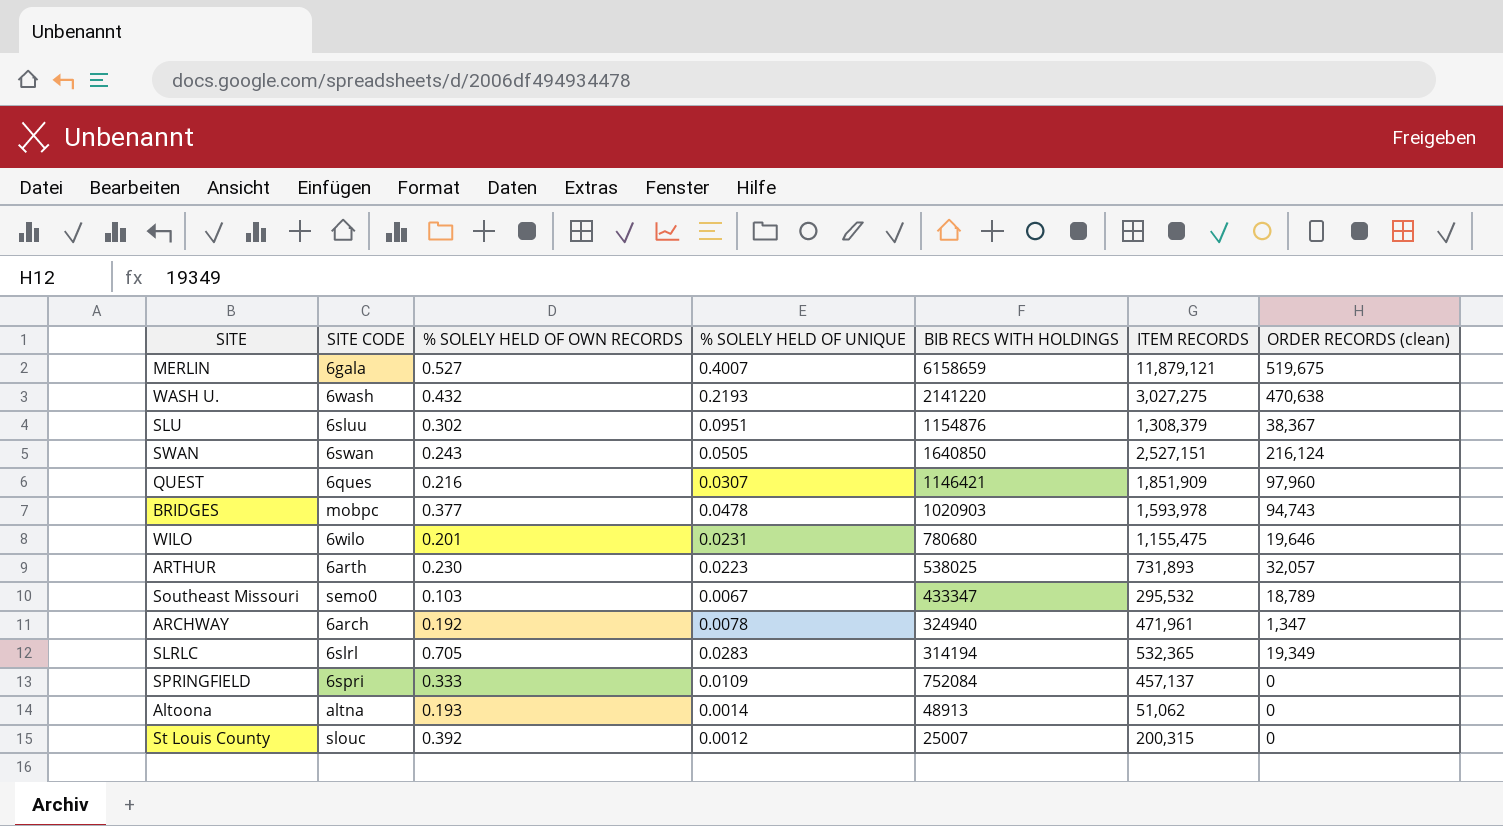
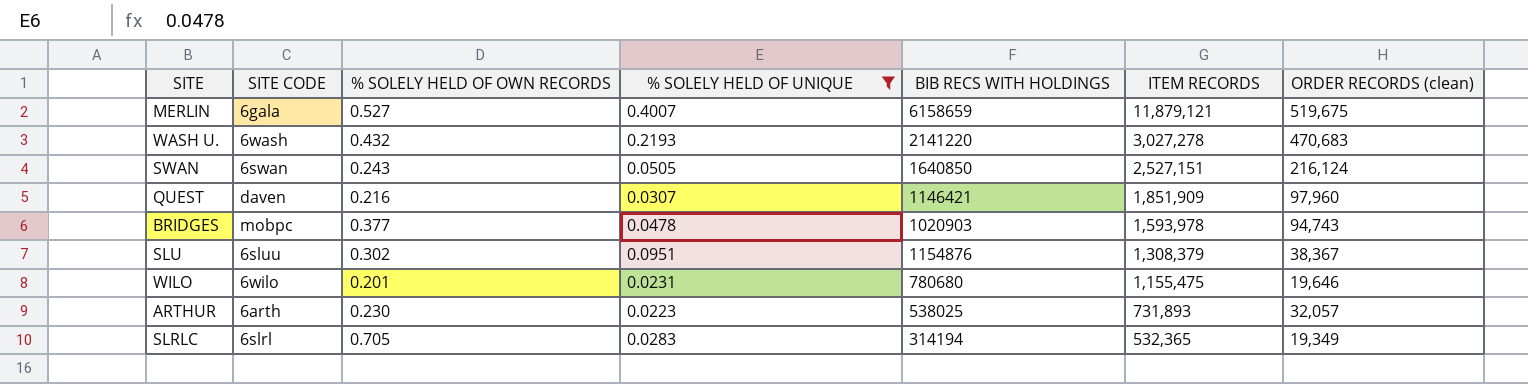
filter: none -> % SOLELY HELD OF UNIQUE >= 0.0223
row order: none -> ITEM RECORDS descending
WASH U. | ITEM RECORDS: 3,027,275 -> 3,027,278
WASH U. | ORDER RECORDS (clean): 470,638 -> 470,683
QUEST | SITE CODE: 6ques -> daven

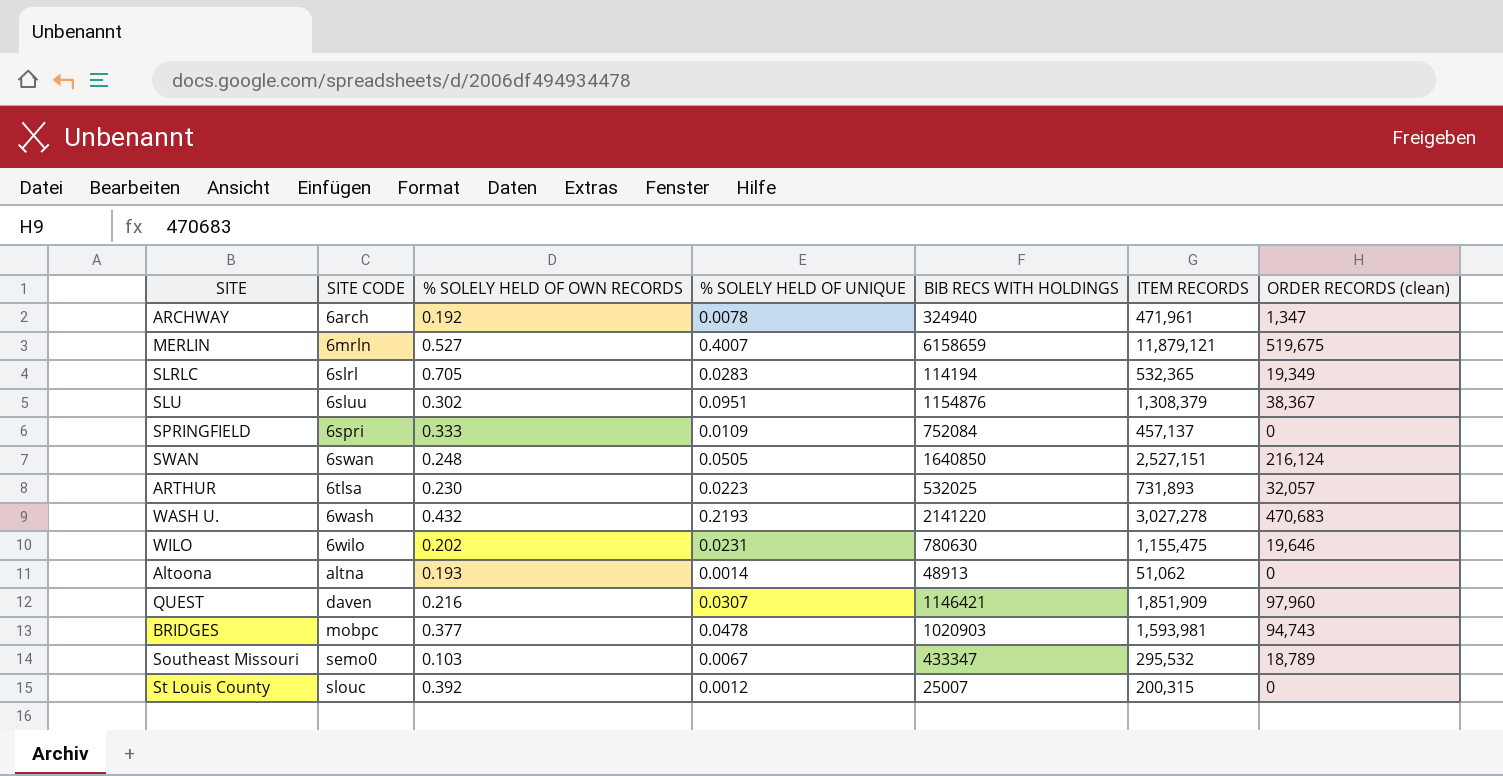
filter: % SOLELY HELD OF UNIQUE >= 0.0223 -> none
row order: ITEM RECORDS descending -> SITE CODE ascending
MERLIN | SITE CODE: 6gala -> 6mrln
SLRLC | BIB RECS WITH HOLDINGS: 314194 -> 114194
SWAN | % SOLELY HELD OF OWN RECORDS: 0.243 -> 0.248
ARTHUR | SITE CODE: 6arth -> 6tlsa
ARTHUR | BIB RECS WITH HOLDINGS: 538025 -> 532025
WILO | % SOLELY HELD OF OWN RECORDS: 0.201 -> 0.202
WILO | BIB RECS WITH HOLDINGS: 780680 -> 780630
BRIDGES | ITEM RECORDS: 1,593,978 -> 1,593,981

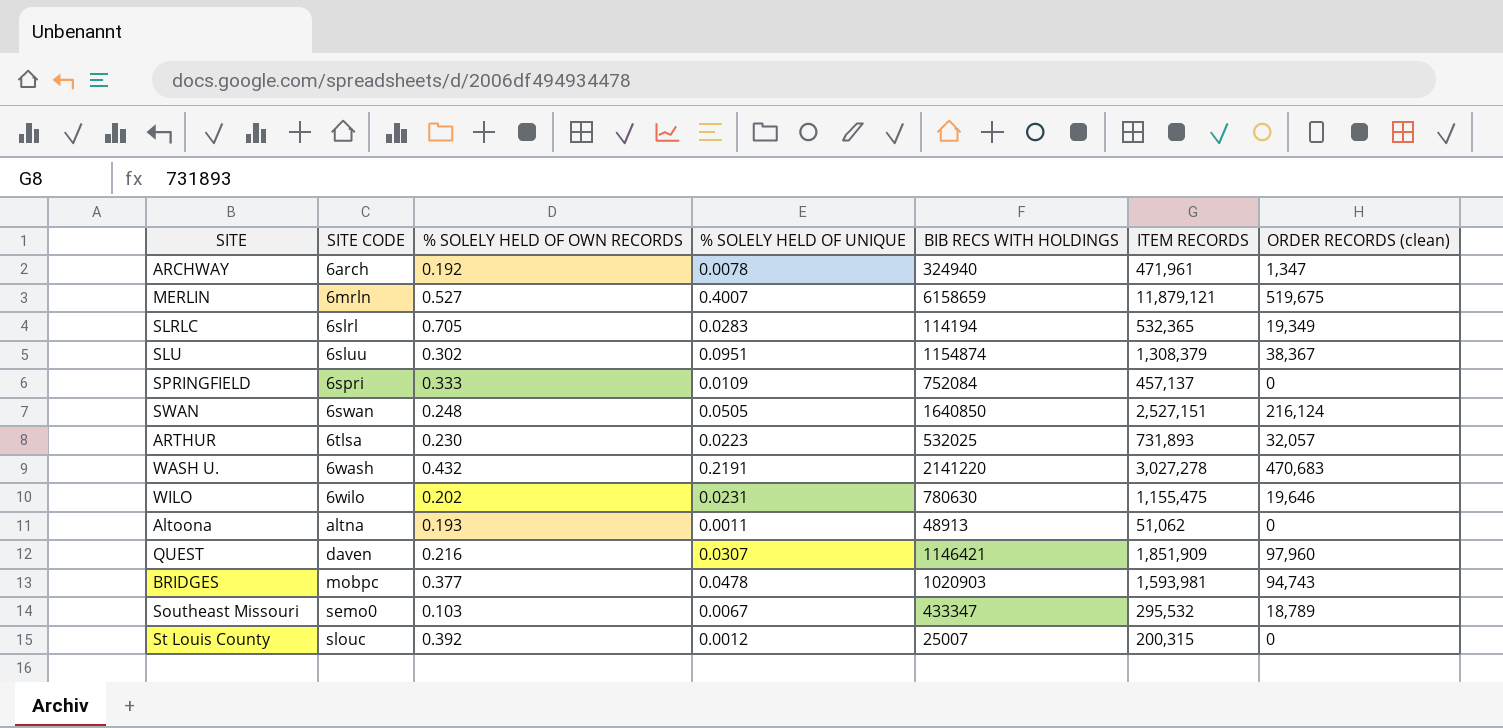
SLU | BIB RECS WITH HOLDINGS: 1154876 -> 1154874
WASH U. | % SOLELY HELD OF UNIQUE: 0.2193 -> 0.2191
Altoona | % SOLELY HELD OF UNIQUE: 0.0014 -> 0.0011

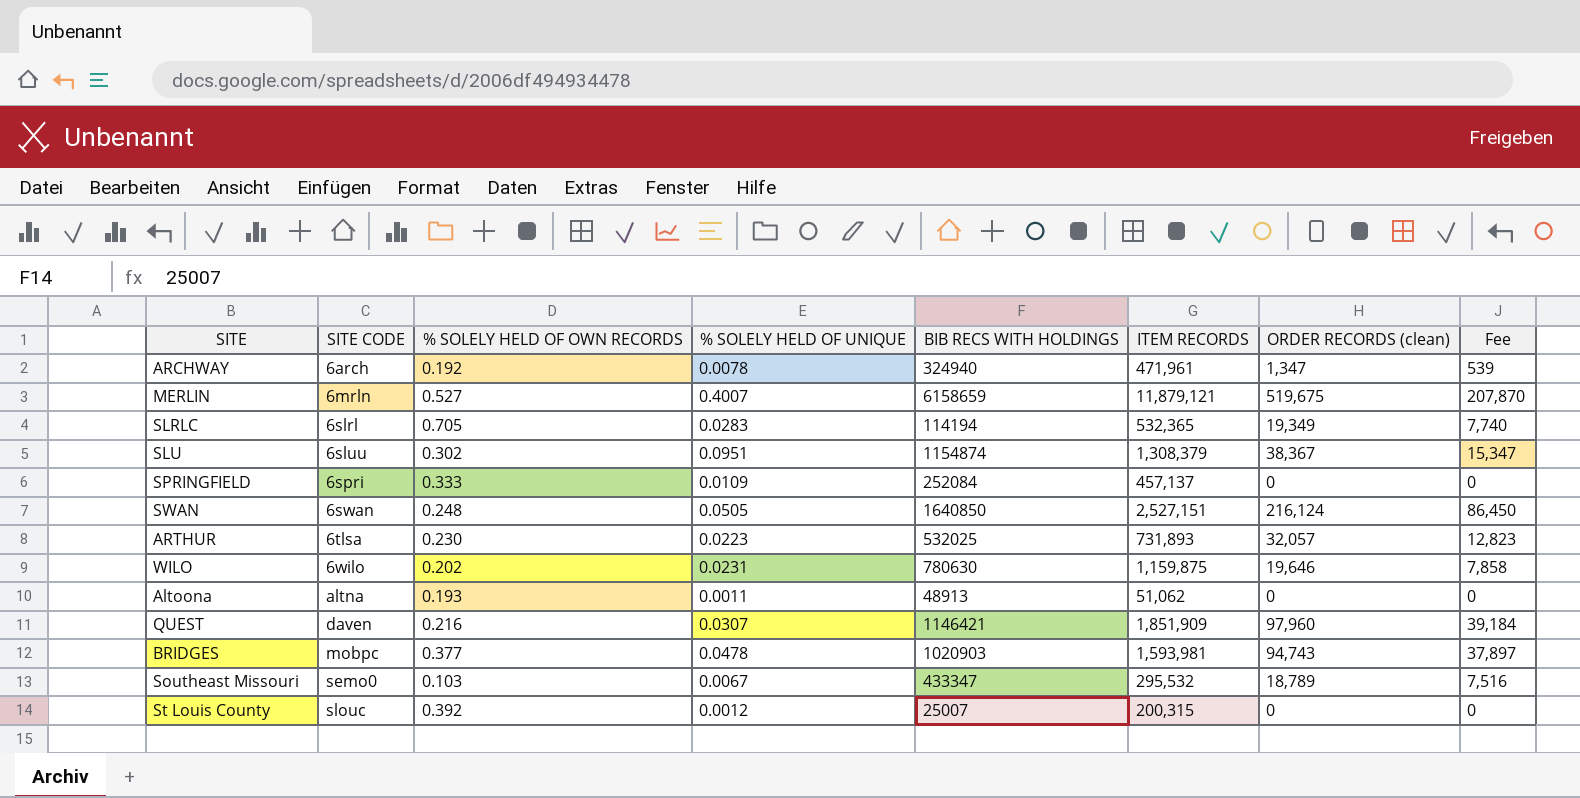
column Fee | formula: none -> [ORDER RECORDS (clean)] * 0.4
row WASH U.: 6wash | 0.432 | 0.2191 | 2141220 | 3,027,278 | 470,683 -> none
SPRINGFIELD | BIB RECS WITH HOLDINGS: 752084 -> 252084
WILO | ITEM RECORDS: 1,155,475 -> 1,159,875

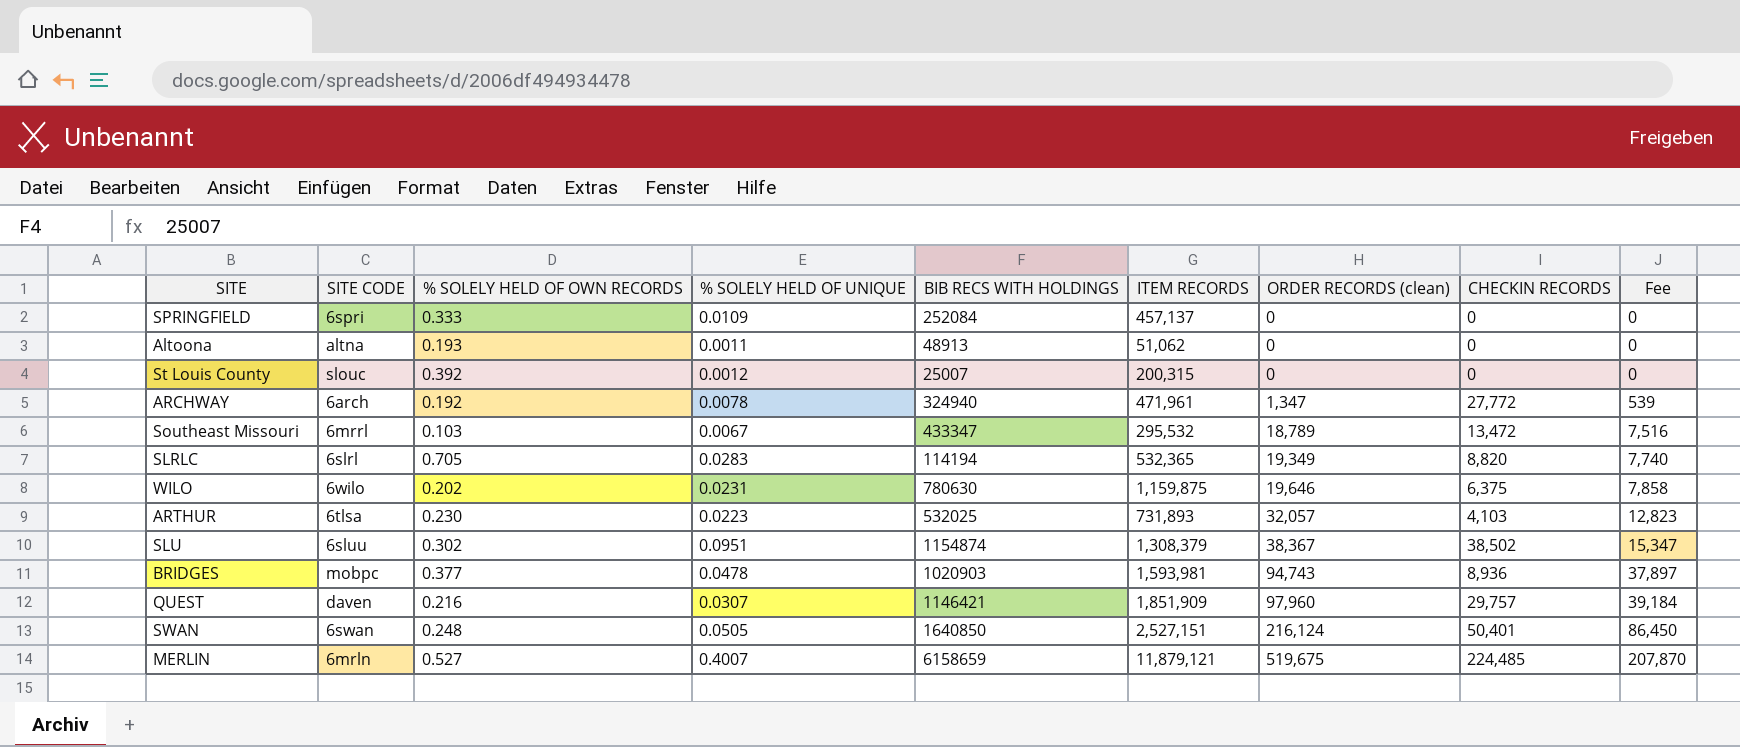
row order: SITE CODE ascending -> ORDER RECORDS (clean) ascending
column CHECKIN RECORDS | position: none -> 8
Southeast Missouri | SITE CODE: semo0 -> 6mrrl

